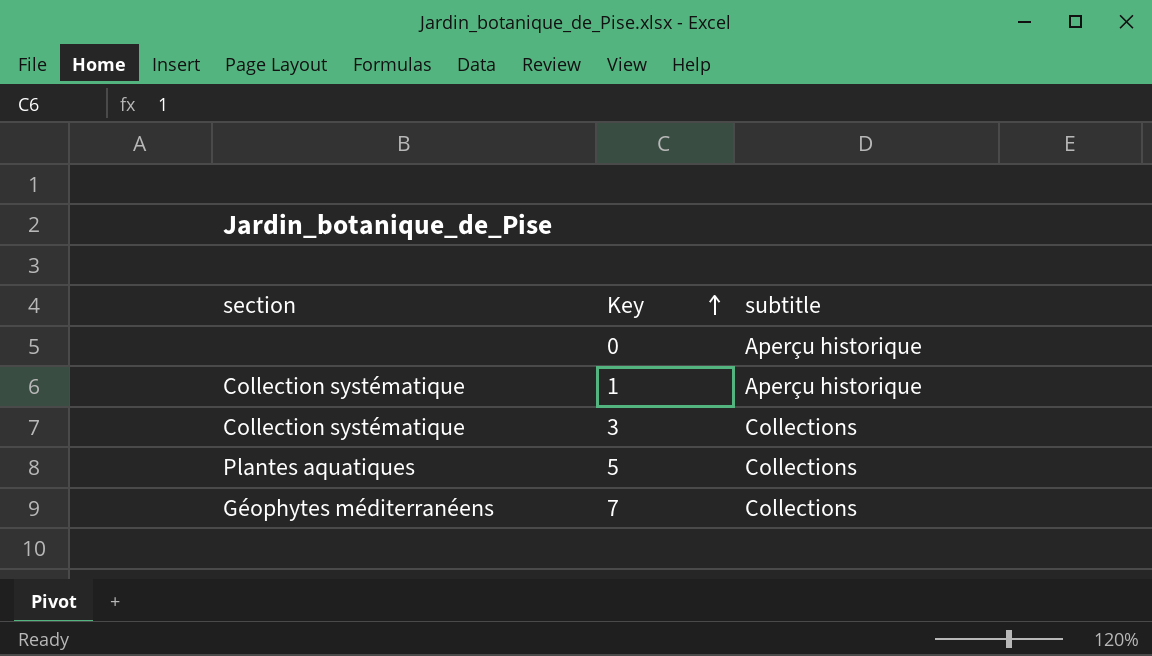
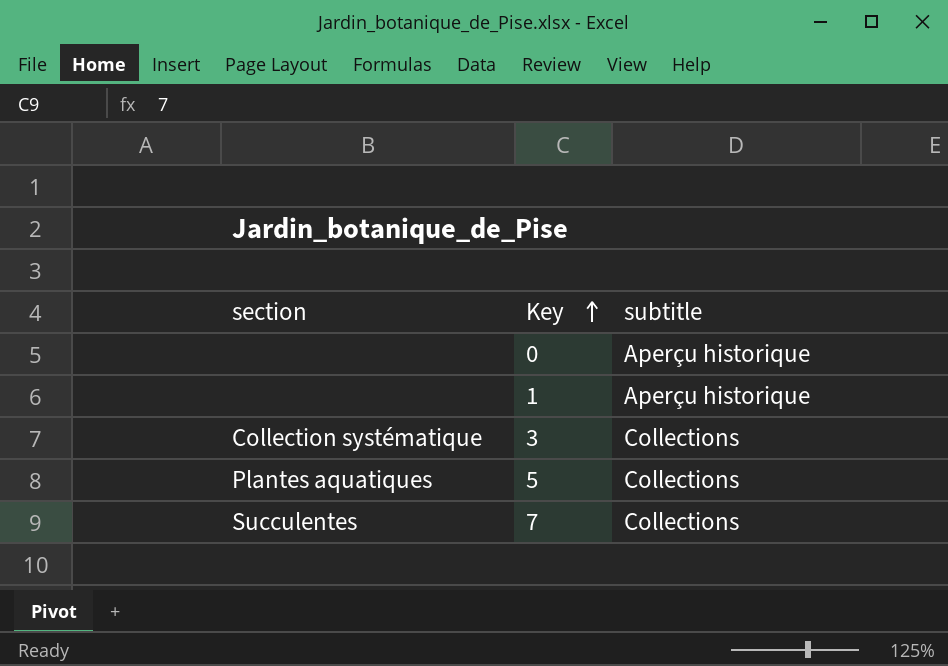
1 | section: Collection systématique -> none
7 | section: Géophytes méditerranéens -> Succulentes

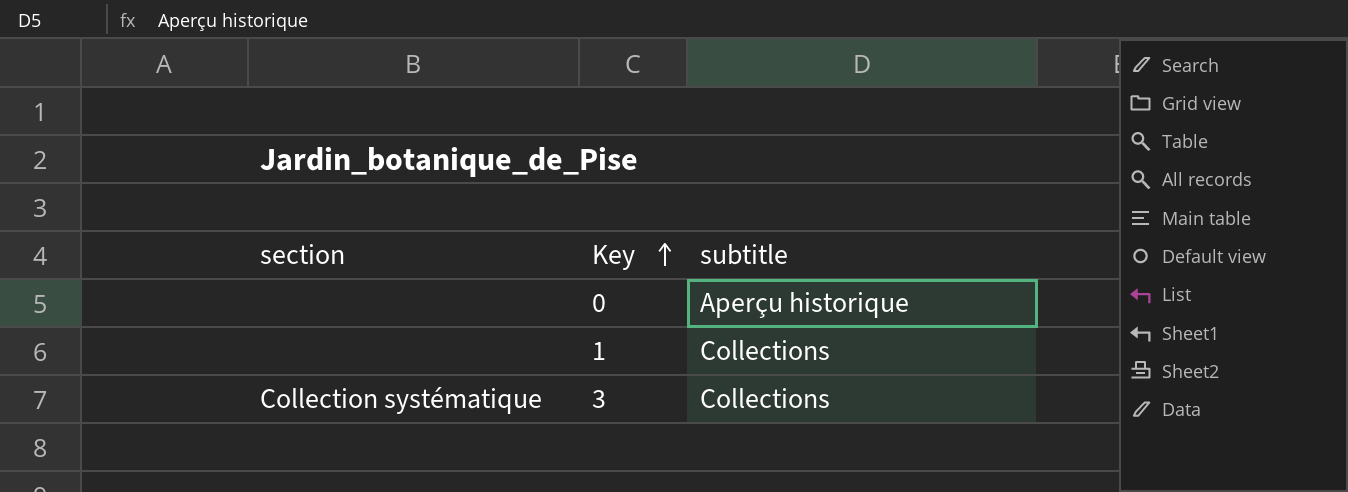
row 5: Plantes aquatiques | Collections -> none
row 7: Succulentes | Collections -> none
1 | subtitle: Aperçu historique -> Collections

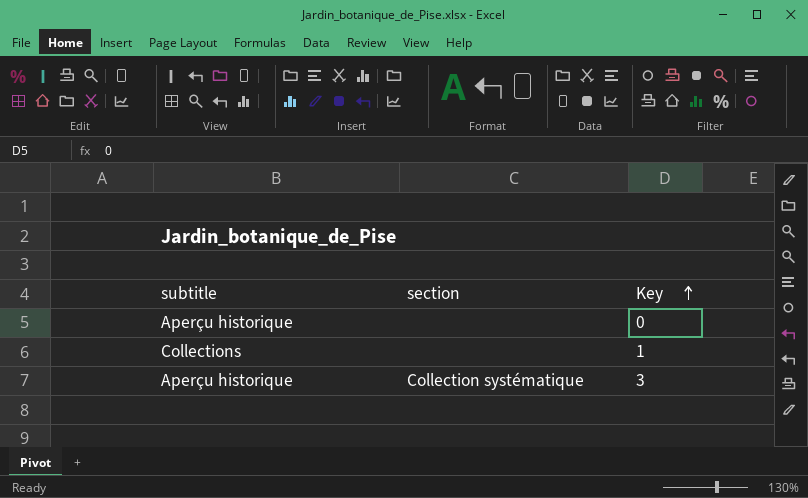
column subtitle | position: 3 -> 1
3 | subtitle: Collections -> Aperçu historique

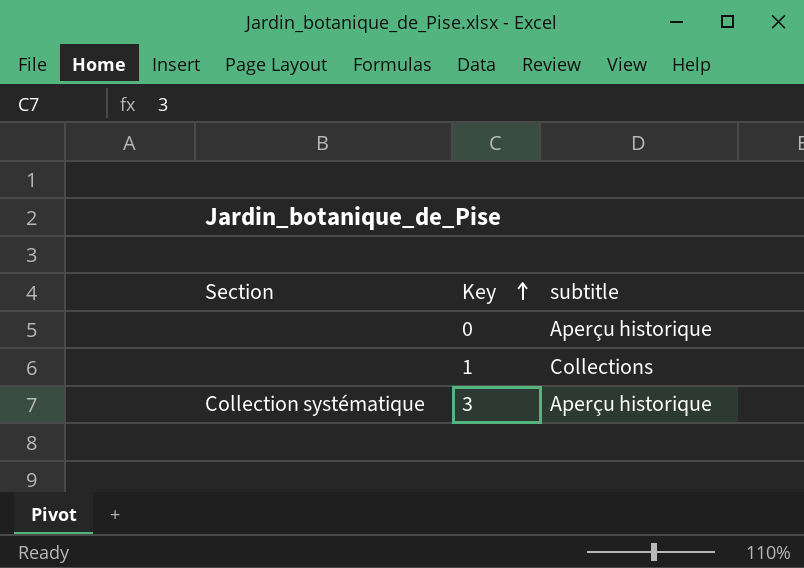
column name: section -> Section
column subtitle | position: 1 -> 3

